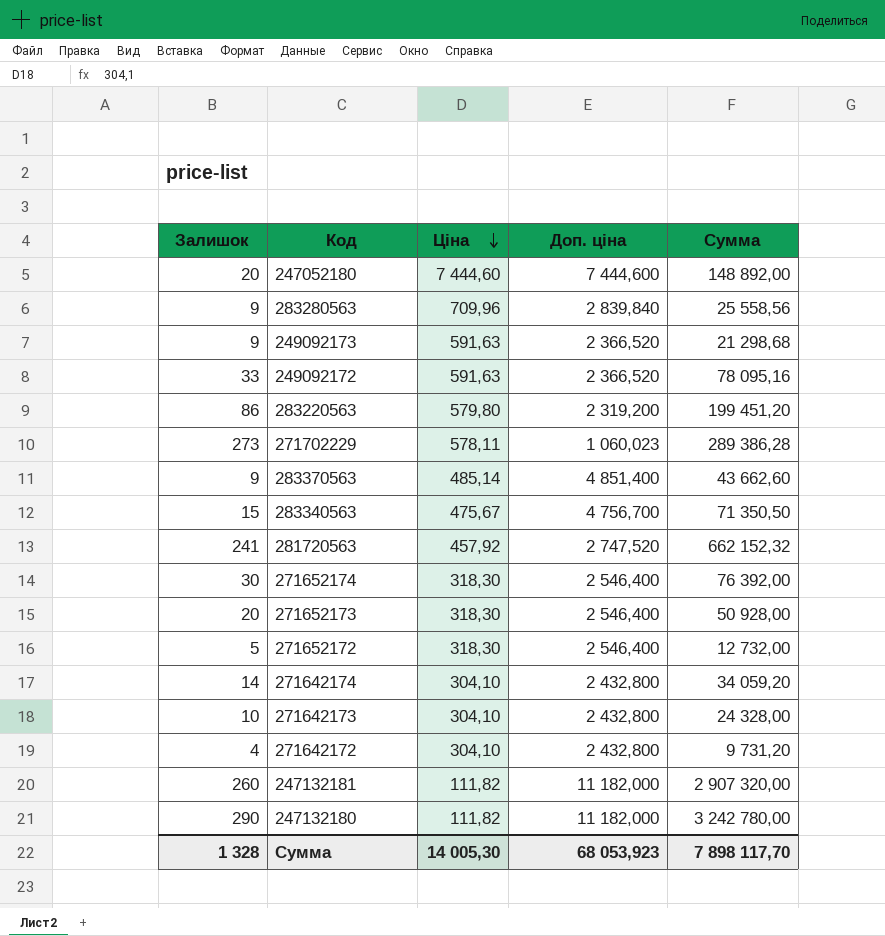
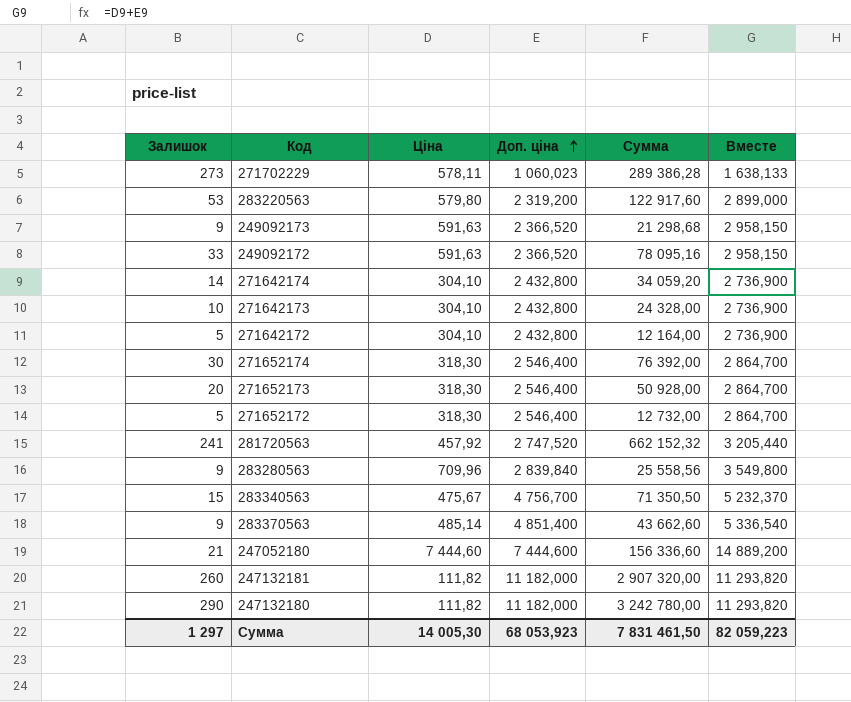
row order: Ціна descending -> Доп. ціна ascending
column Вместе | formula: none -> [Ціна] + [Доп. ціна]
283220563 | Залишок: 86 -> 53
283220563 | Сумма: 199 451,20 -> 122 917,60
271642172 | Залишок: 4 -> 5
271642172 | Сумма: 9 731,20 -> 12 164,00
247052180 | Залишок: 20 -> 21
247052180 | Сумма: 148 892,00 -> 156 336,60
Сумма | Залишок: 1 328 -> 1 297
Сумма | Сумма: 7 898 117,70 -> 7 831 461,50

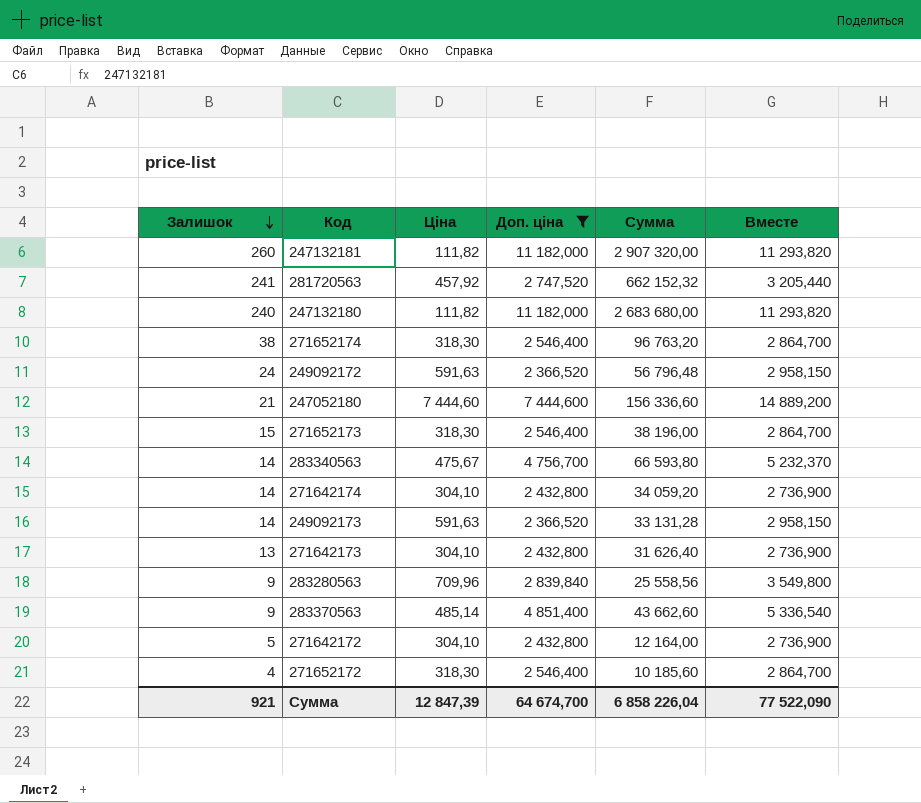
filter: none -> Доп. ціна >= 2 366,520
row order: Доп. ціна ascending -> Залишок descending
247132180 | Залишок: 290 -> 240
247132180 | Сумма: 3 242 780,00 -> 2 683 680,00
271652174 | Залишок: 30 -> 38
271652174 | Сумма: 76 392,00 -> 96 763,20
249092172 | Залишок: 33 -> 24
249092172 | Сумма: 78 095,16 -> 56 796,48
271652173 | Залишок: 20 -> 15
271652173 | Сумма: 50 928,00 -> 38 196,00
283340563 | Залишок: 15 -> 14
283340563 | Сумма: 71 350,50 -> 66 593,80
249092173 | Залишок: 9 -> 14
249092173 | Сумма: 21 298,68 -> 33 131,28
271642173 | Залишок: 10 -> 13
271642173 | Сумма: 24 328,00 -> 31 626,40
271652172 | Залишок: 5 -> 4
271652172 | Сумма: 12 732,00 -> 10 185,60
Сумма | Залишок: 1 297 -> 921
Сумма | Ціна: 14 005,30 -> 12 847,39
Сумма | Доп. ціна: 68 053,923 -> 64 674,700
Сумма | Сумма: 7 831 461,50 -> 6 858 226,04
Сумма | Вместе: 82 059,223 -> 77 522,090

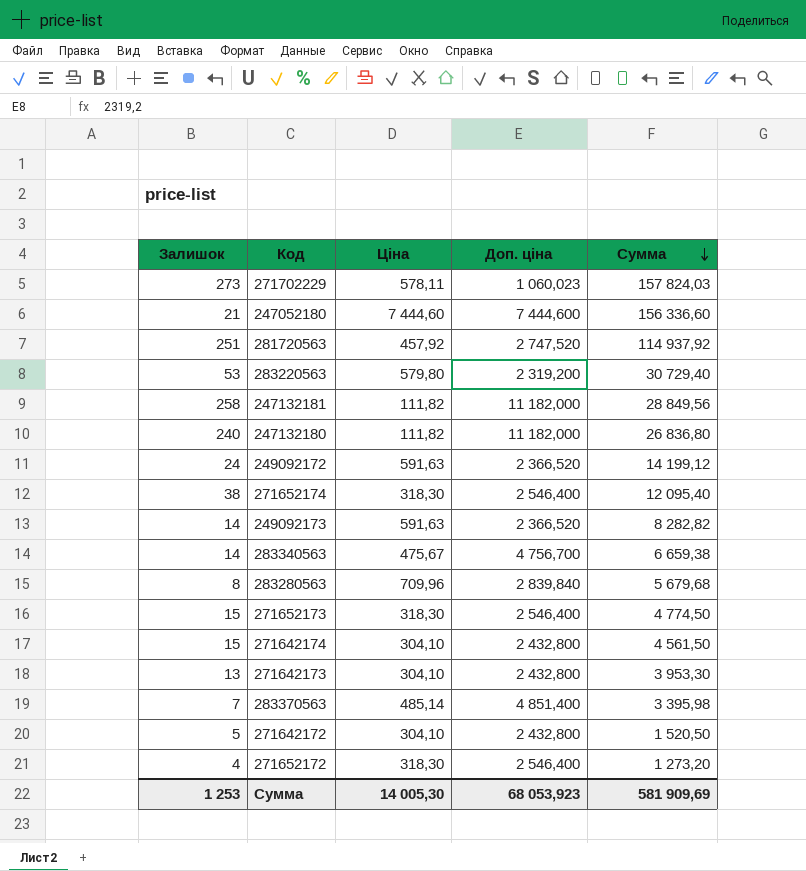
filter: Доп. ціна >= 2 366,520 -> none
row order: Залишок descending -> Сумма descending
column Вместе | formula: [Ціна] + [Доп. ціна] -> none
column Сумма | formula: [Залишок] * [Доп. ціна] -> [Залишок] * [Ціна]
281720563 | Залишок: 241 -> 251
247132181 | Залишок: 260 -> 258
283280563 | Залишок: 9 -> 8
271642174 | Залишок: 14 -> 15
283370563 | Залишок: 9 -> 7
Сумма | Залишок: 921 -> 1 253
Сумма | Ціна: 12 847,39 -> 14 005,30
Сумма | Доп. ціна: 64 674,700 -> 68 053,923
Сумма | Сумма: 6 858 226,04 -> 581 909,69

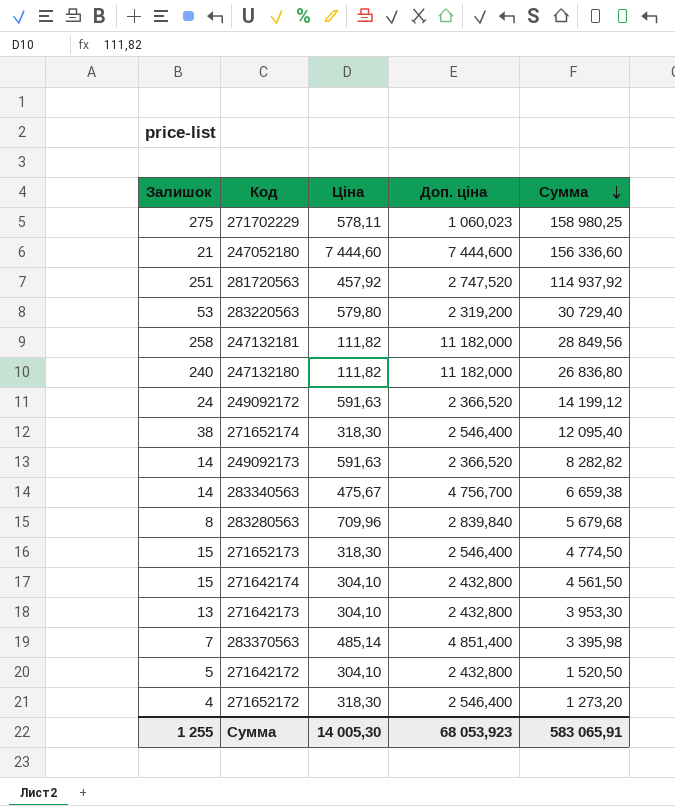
271702229 | Залишок: 273 -> 275
271702229 | Сумма: 157 824,03 -> 158 980,25
Сумма | Залишок: 1 253 -> 1 255
Сумма | Сумма: 581 909,69 -> 583 065,91

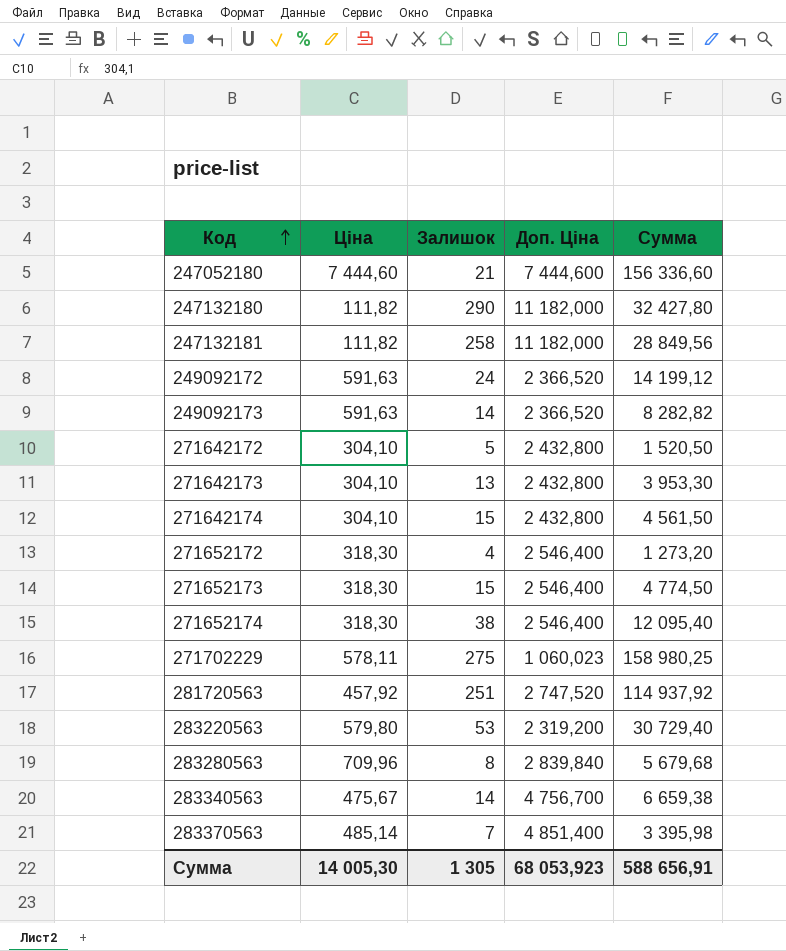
row order: Сумма descending -> Код ascending
column Залишок | position: 1 -> 3
column name: Доп. ціна -> Доп. Ціна
247132180 | Залишок: 240 -> 290
247132180 | Сумма: 26 836,80 -> 32 427,80
Сумма | Залишок: 1 255 -> 1 305
Сумма | Сумма: 583 065,91 -> 588 656,91

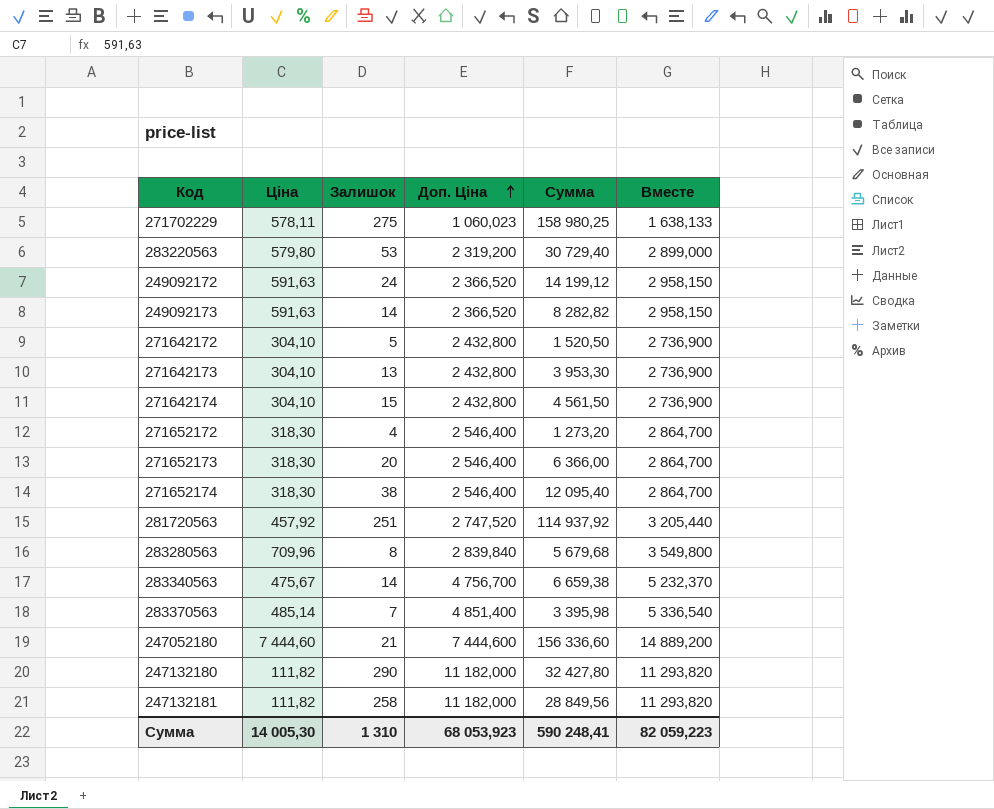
row order: Код ascending -> Доп. Ціна ascending
column Вместе | formula: none -> [Ціна] + [Доп. Ціна]
271652173 | Залишок: 15 -> 20
271652173 | Сумма: 4 774,50 -> 6 366,00
Сумма | Залишок: 1 305 -> 1 310
Сумма | Сумма: 588 656,91 -> 590 248,41

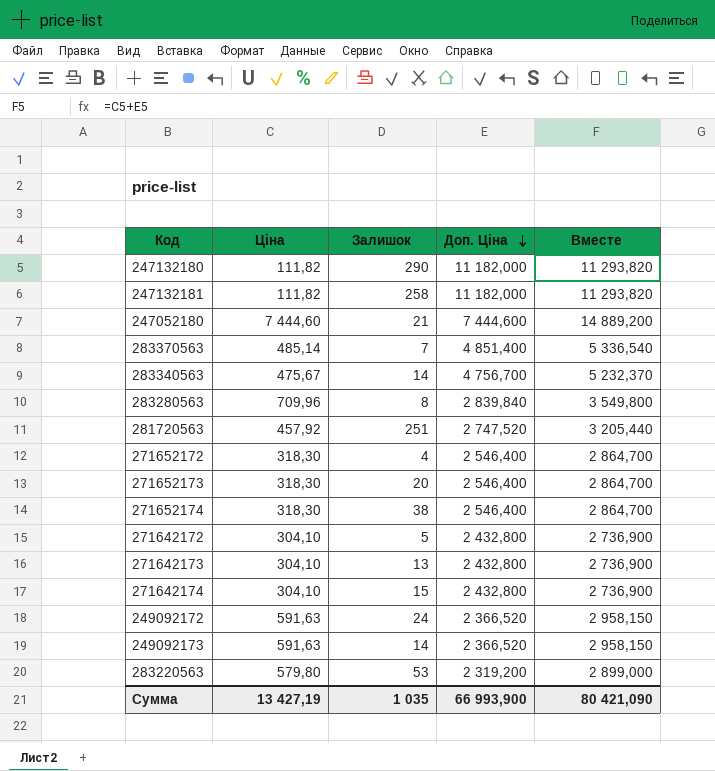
row order: Доп. Ціна ascending -> Доп. Ціна descending
column Сумма | formula: [Ціна] * [Залишок] -> none
row 271702229: 578,11 | 275 | 1 060,023 | 158 980,25 | 1 638,133 -> none
Сумма | Ціна: 14 005,30 -> 13 427,19
Сумма | Залишок: 1 310 -> 1 035
Сумма | Доп. Ціна: 68 053,923 -> 66 993,900
Сумма | Вместе: 82 059,223 -> 80 421,090

